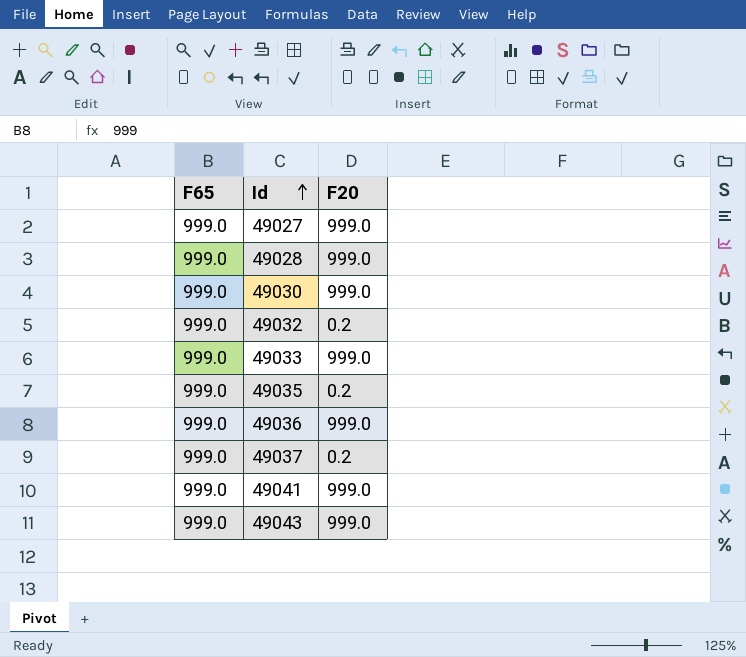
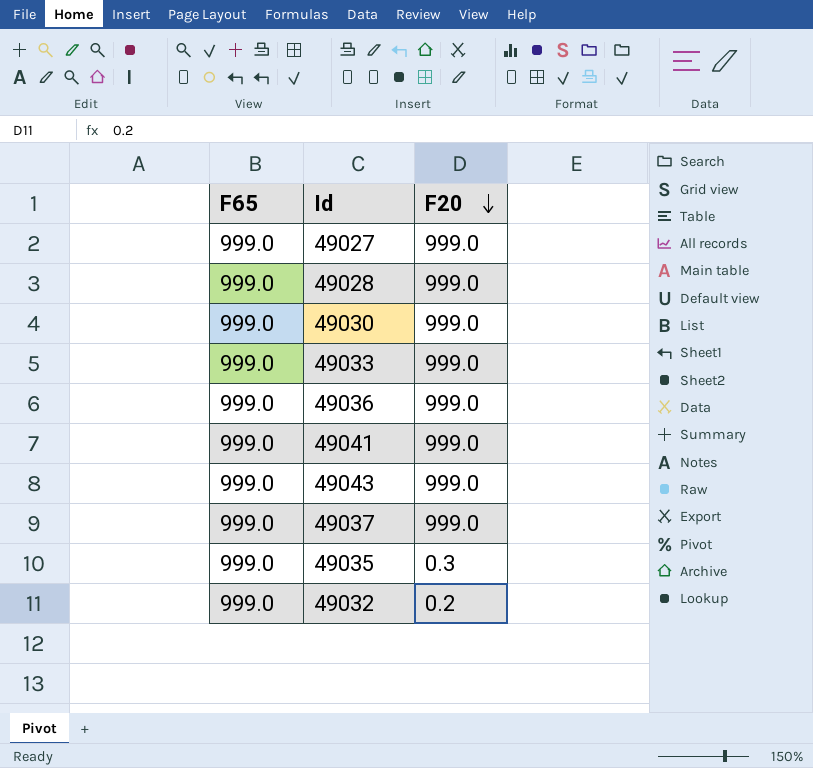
row order: Id ascending -> F20 descending
49037 | F20: 0.2 -> 999.0
49035 | F20: 0.2 -> 0.3

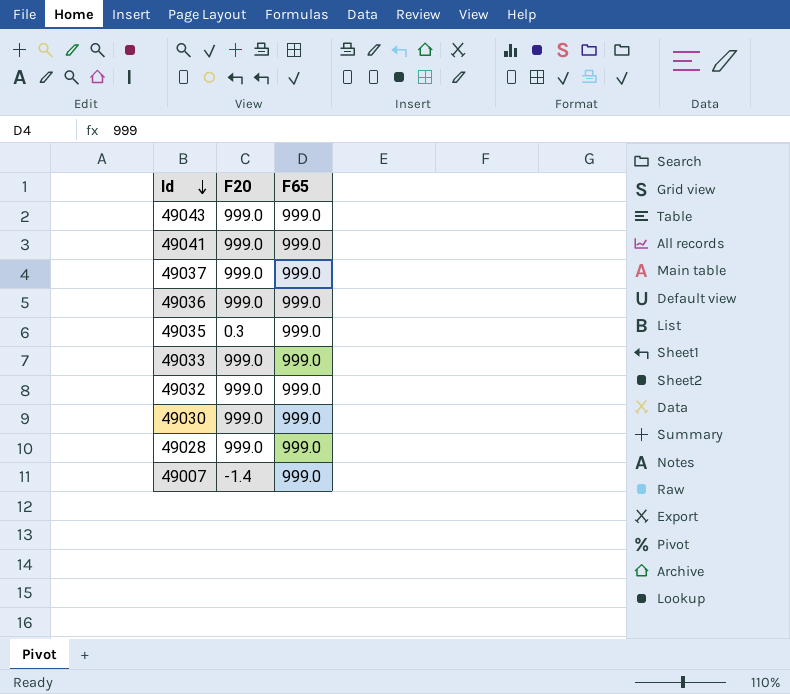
row order: F20 descending -> Id descending
column F65 | position: 1 -> 3
row 49027: 999.0 | 999.0 -> none
49032 | F20: 0.2 -> 999.0
row 49007: none -> -1.4 | 999.0

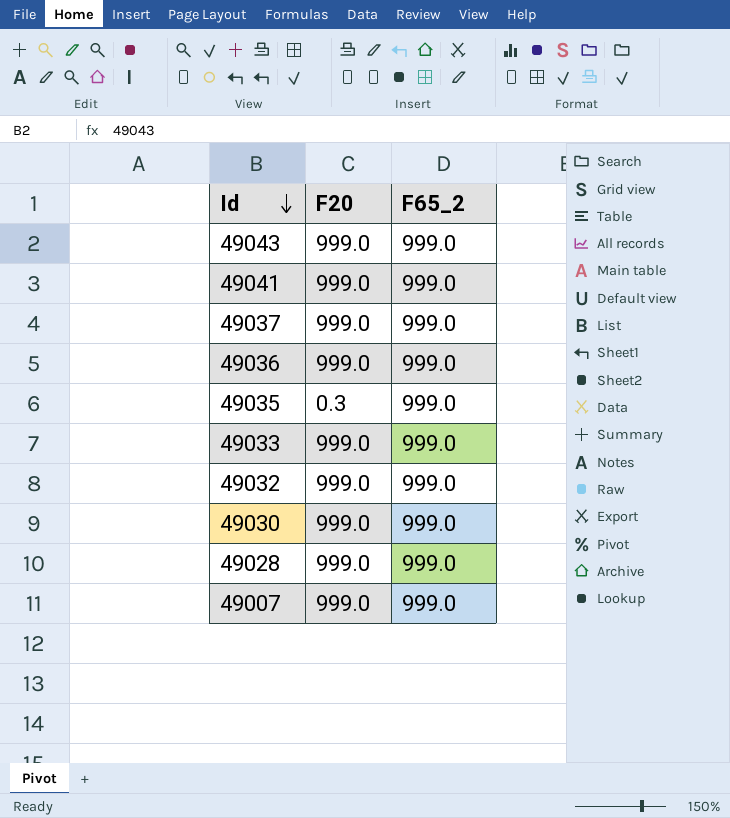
column name: F65 -> F65_2
49007 | F20: -1.4 -> 999.0

